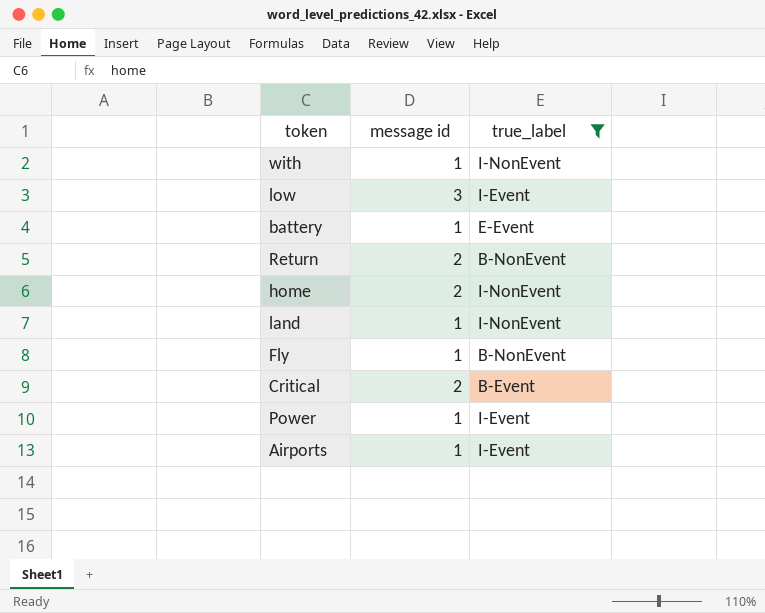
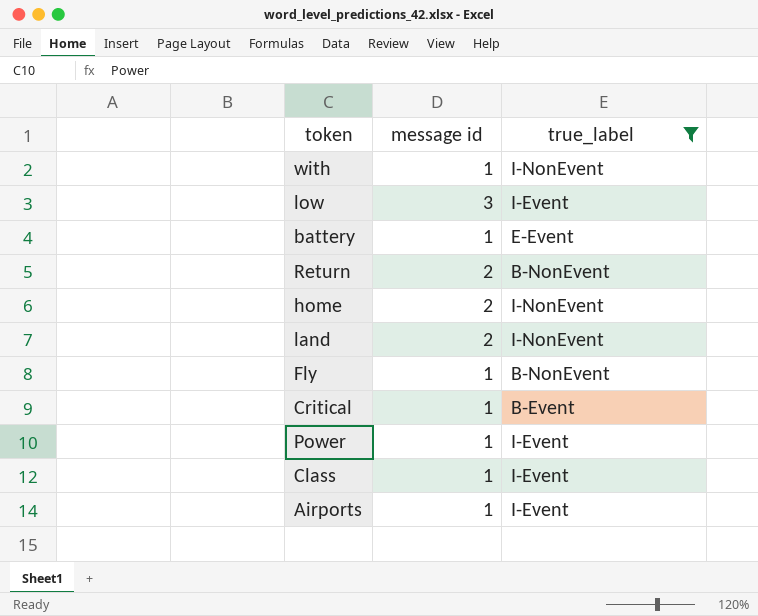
land | message id: 1 -> 2
Critical | message id: 2 -> 1
row Class: none -> 1 | I-Event

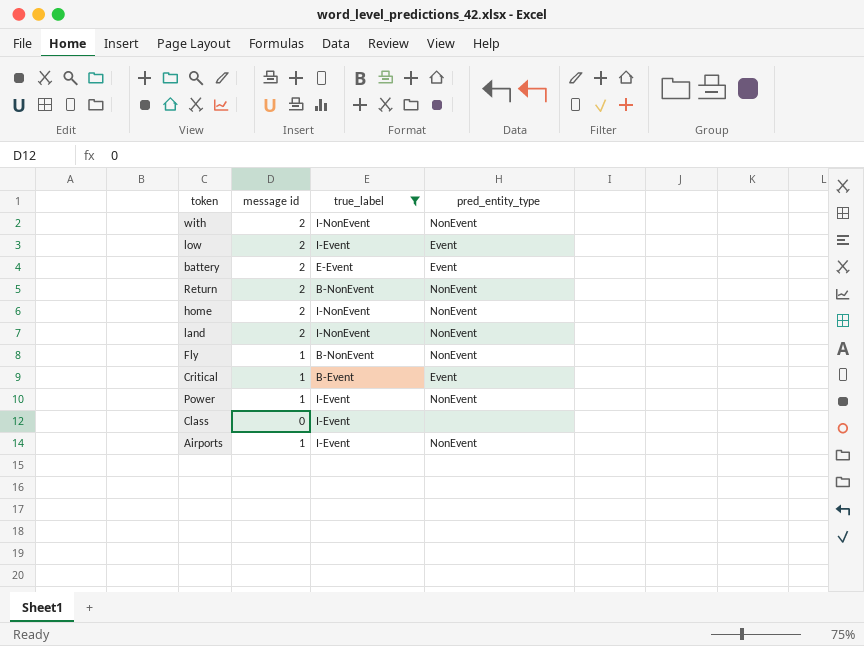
column pred_entity_type | position: none -> 4
with | message id: 1 -> 2
low | message id: 3 -> 2
battery | message id: 1 -> 2
Class | message id: 1 -> 0

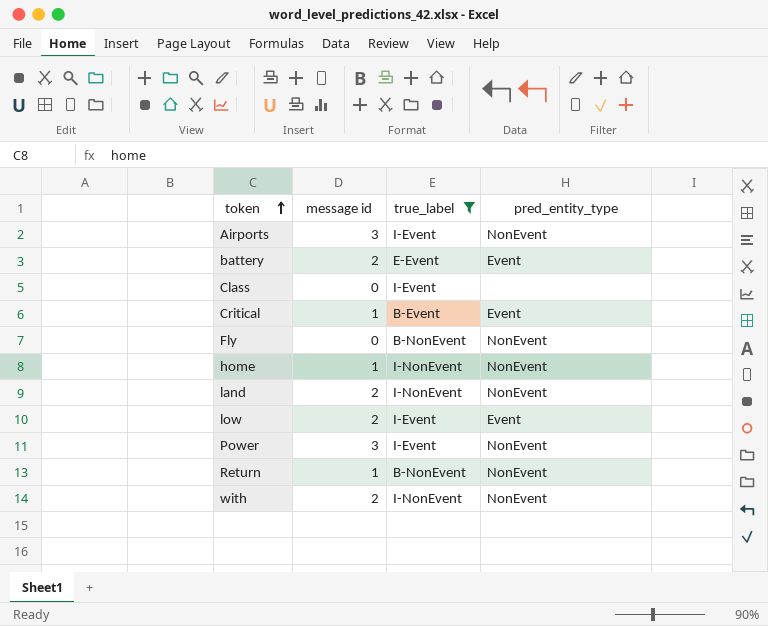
row order: none -> token ascending
Airports | message id: 1 -> 3
Fly | message id: 1 -> 0
home | message id: 2 -> 1
Power | message id: 1 -> 3
Return | message id: 2 -> 1

